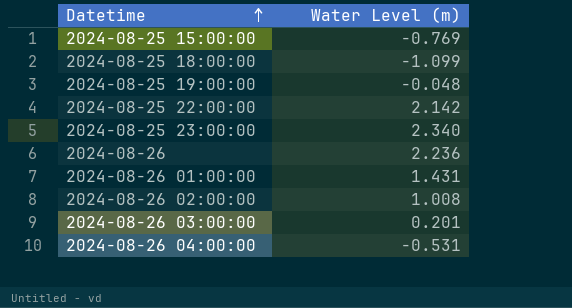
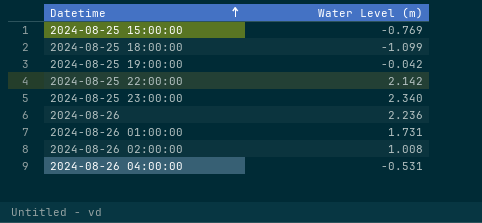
row 2024-08-26 03:00:00: 0.201 -> none
2024-08-25 19:00:00 | Water Level (m): -0.048 -> -0.042
2024-08-26 01:00:00 | Water Level (m): 1.431 -> 1.731

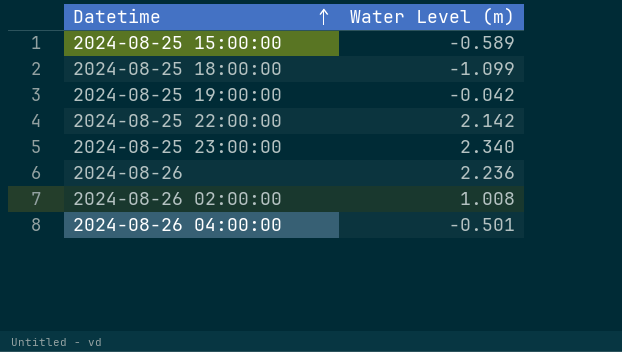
row 2024-08-26 01:00:00: 1.731 -> none
2024-08-25 15:00:00 | Water Level (m): -0.769 -> -0.589
2024-08-26 04:00:00 | Water Level (m): -0.531 -> -0.501

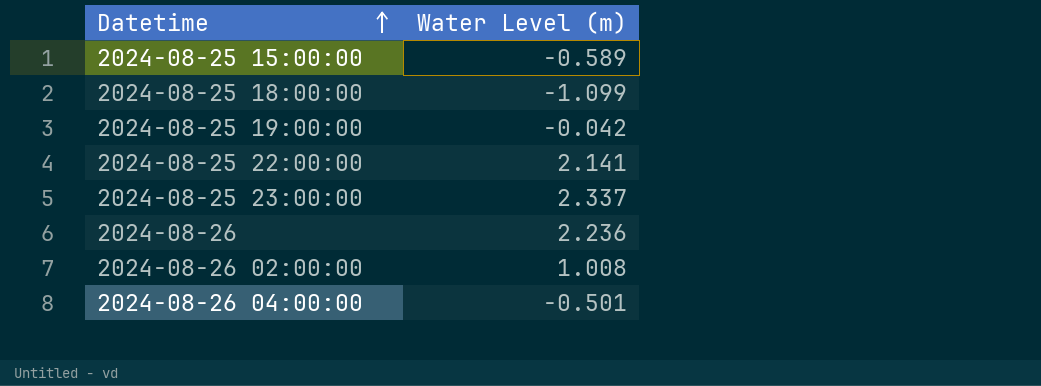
2024-08-25 22:00:00 | Water Level (m): 2.142 -> 2.141
2024-08-25 23:00:00 | Water Level (m): 2.340 -> 2.337

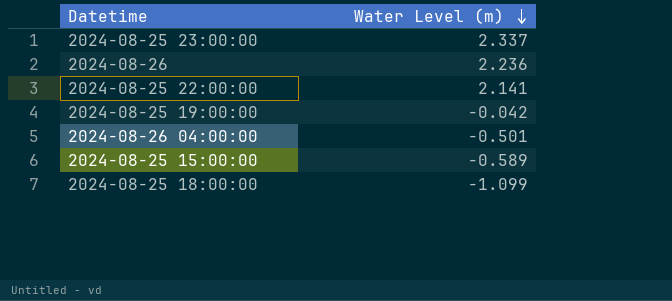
row order: Datetime ascending -> Water Level (m) descending
row 2024-08-26 02:00:00: 1.008 -> none

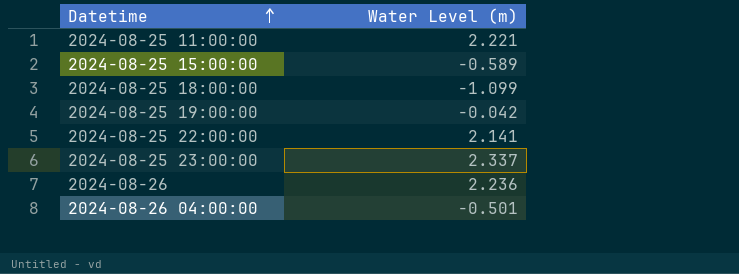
row order: Water Level (m) descending -> Datetime ascending
row 2024-08-25 11:00:00: none -> 2.221

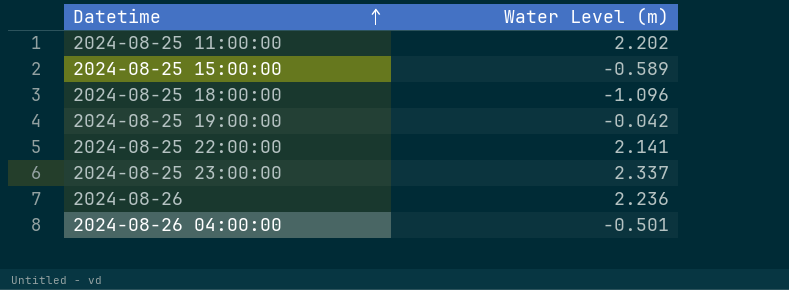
2024-08-25 11:00:00 | Water Level (m): 2.221 -> 2.202
2024-08-25 18:00:00 | Water Level (m): -1.099 -> -1.096

